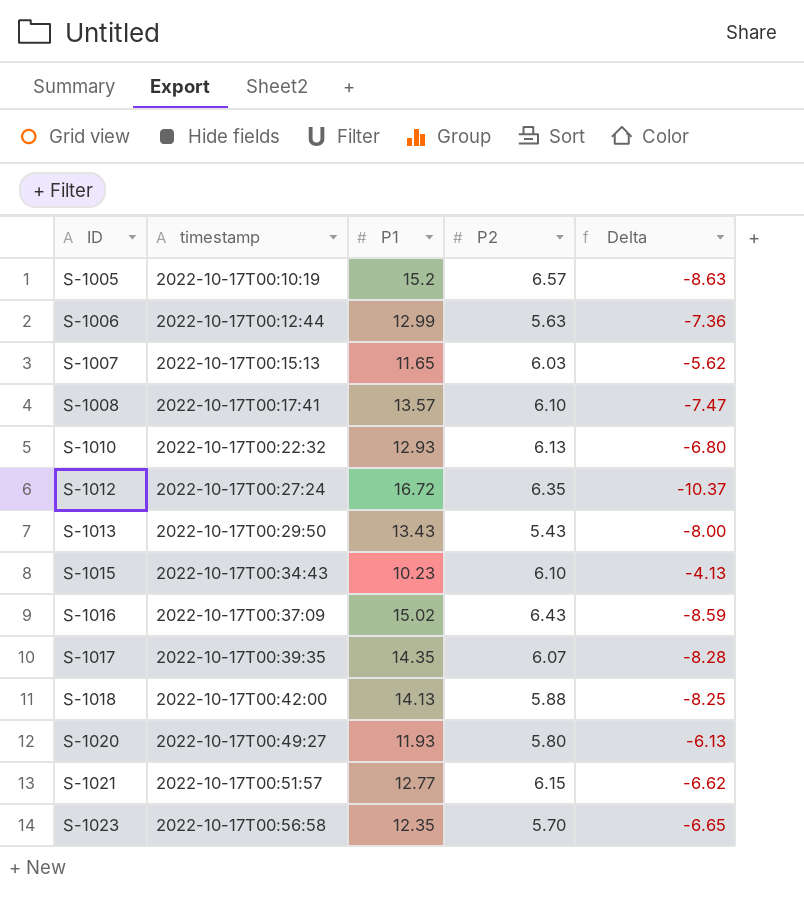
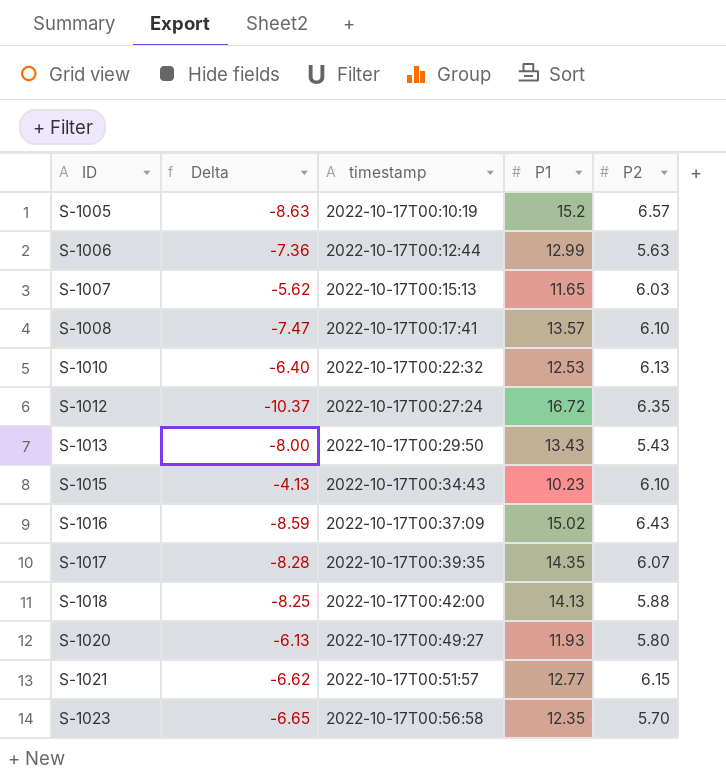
column Delta | position: 5 -> 2
S-1010 | Delta: -6.80 -> -6.40
S-1010 | P1: 12.93 -> 12.53

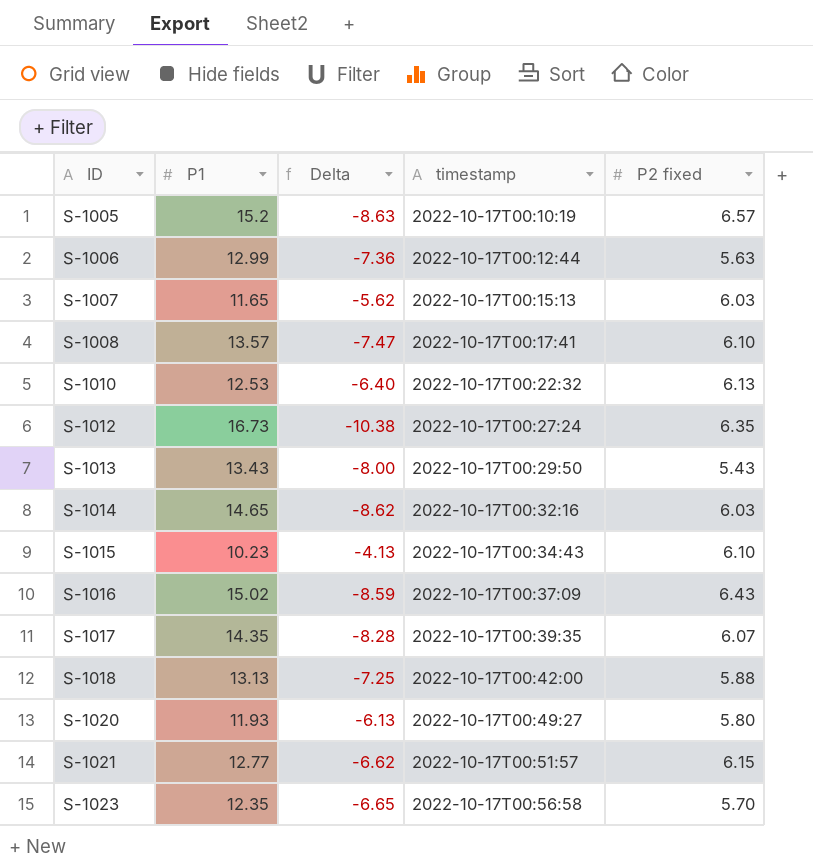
column P1 | position: 4 -> 2
column name: P2 -> P2 fixed
S-1012 | P1: 16.72 -> 16.73
S-1012 | Delta: -10.37 -> -10.38
row S-1014: none -> 14.65 | -8.62 | 2022-10-17T00:32:16 | 6.03
S-1018 | P1: 14.13 -> 13.13
S-1018 | Delta: -8.25 -> -7.25

